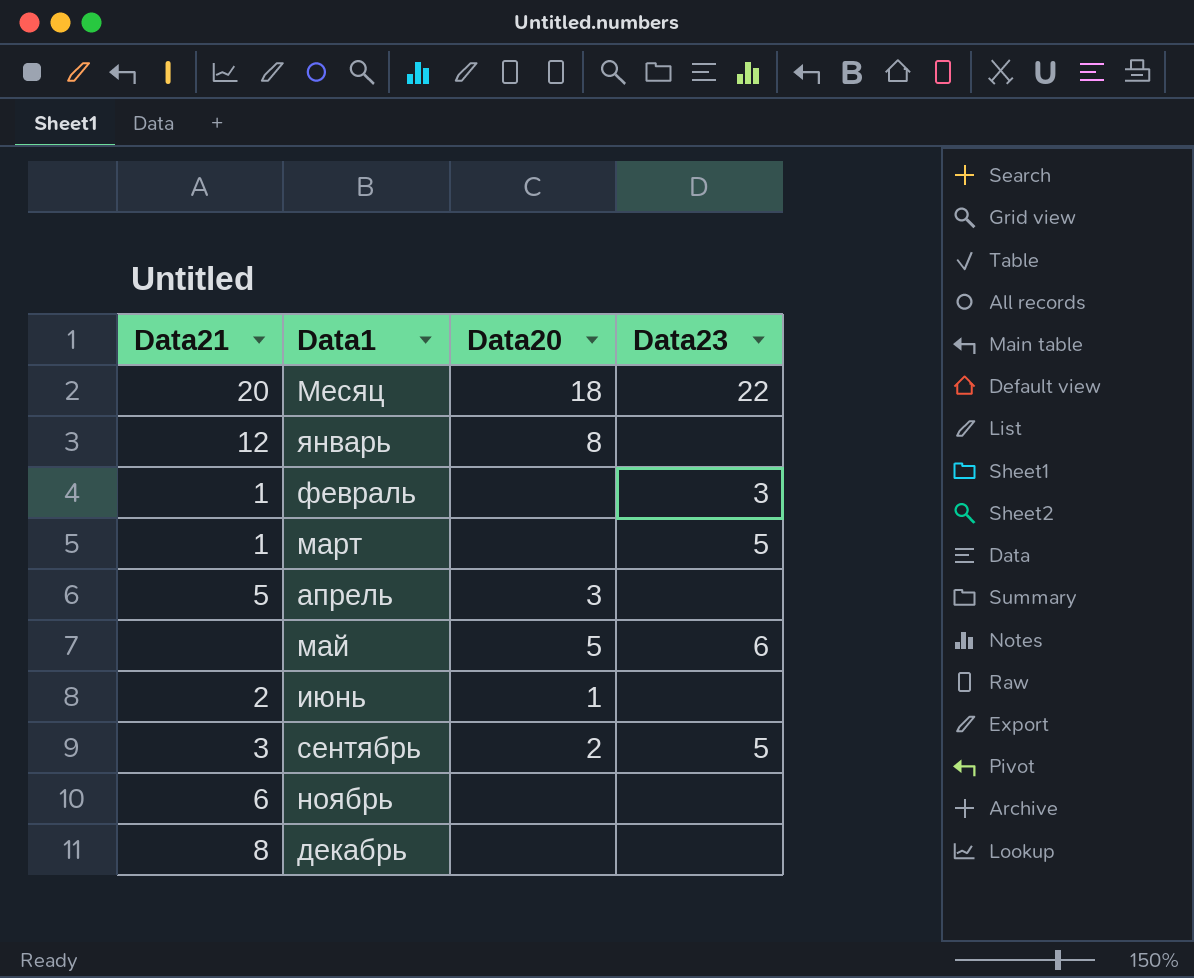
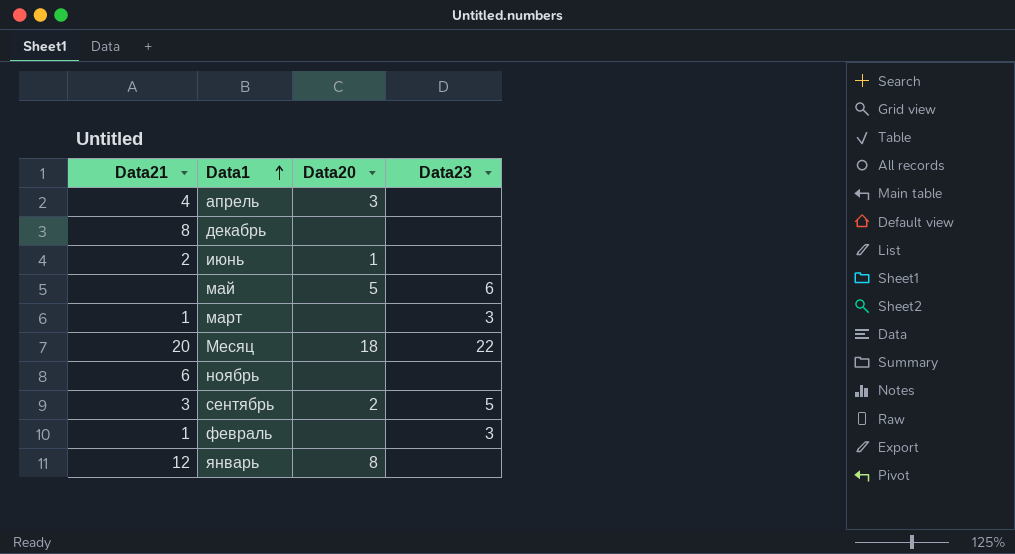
row order: none -> Data1 ascending
апрель | Data21: 5 -> 4
март | Data23: 5 -> 3

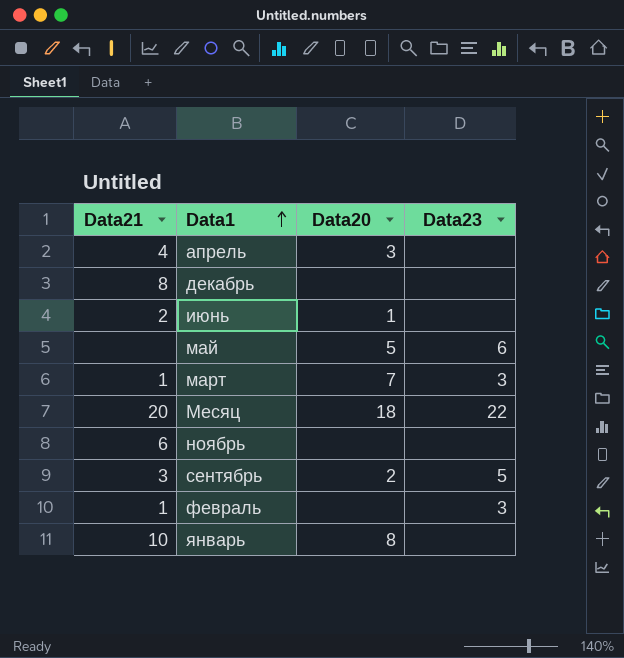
март | Data20: none -> 7
январь | Data21: 12 -> 10

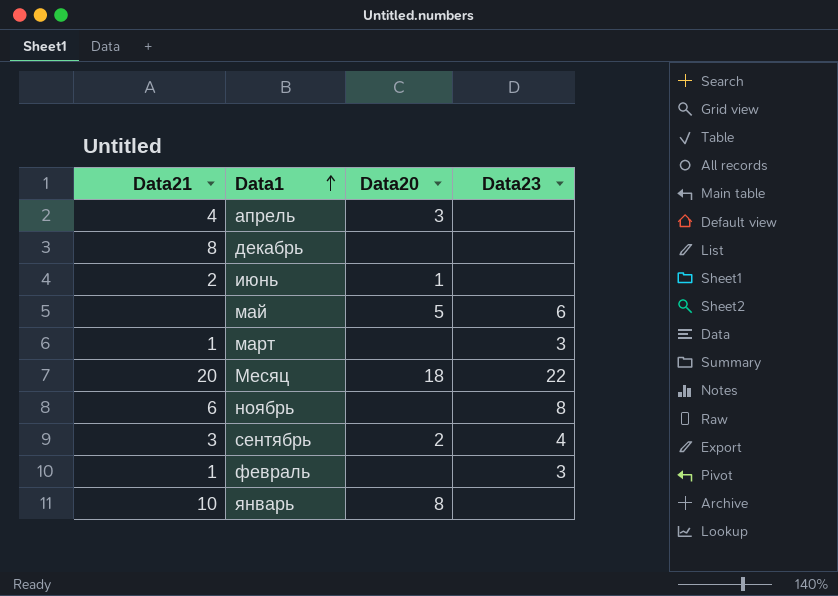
март | Data20: 7 -> none
ноябрь | Data23: none -> 8
сентябрь | Data23: 5 -> 4

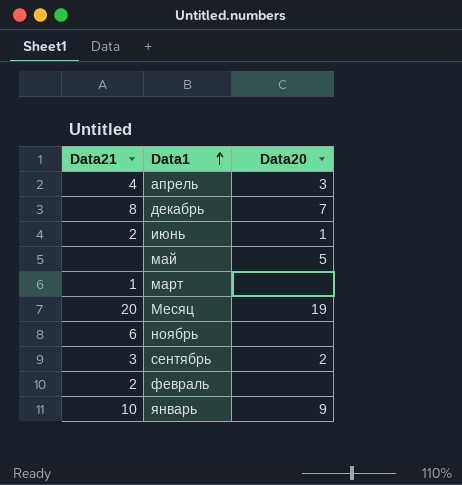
column Data23 | position: 4 -> none
декабрь | Data20: none -> 7
Месяц | Data20: 18 -> 19
февраль | Data21: 1 -> 2
январь | Data20: 8 -> 9

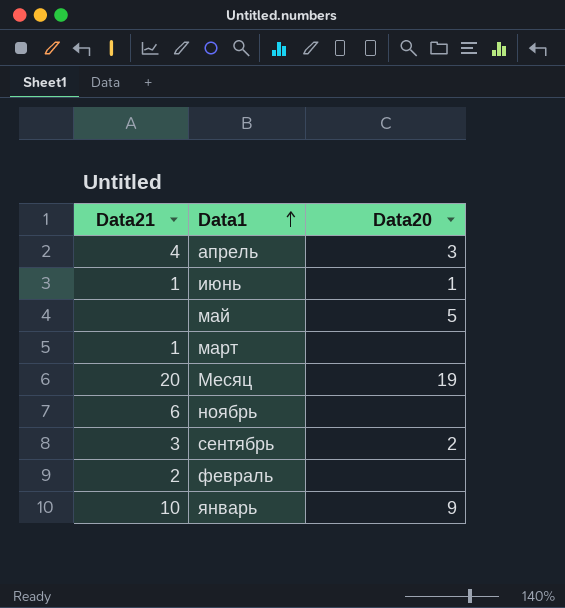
row декабрь: 8 | 7 -> none
июнь | Data21: 2 -> 1

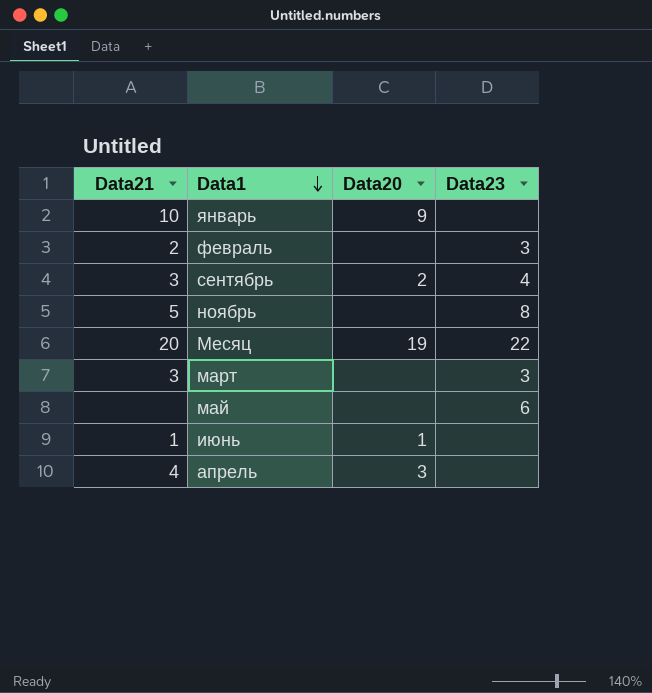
row order: Data1 ascending -> Data1 descending
column Data23 | position: none -> 4
ноябрь | Data21: 6 -> 5
март | Data21: 1 -> 3
май | Data20: 5 -> none

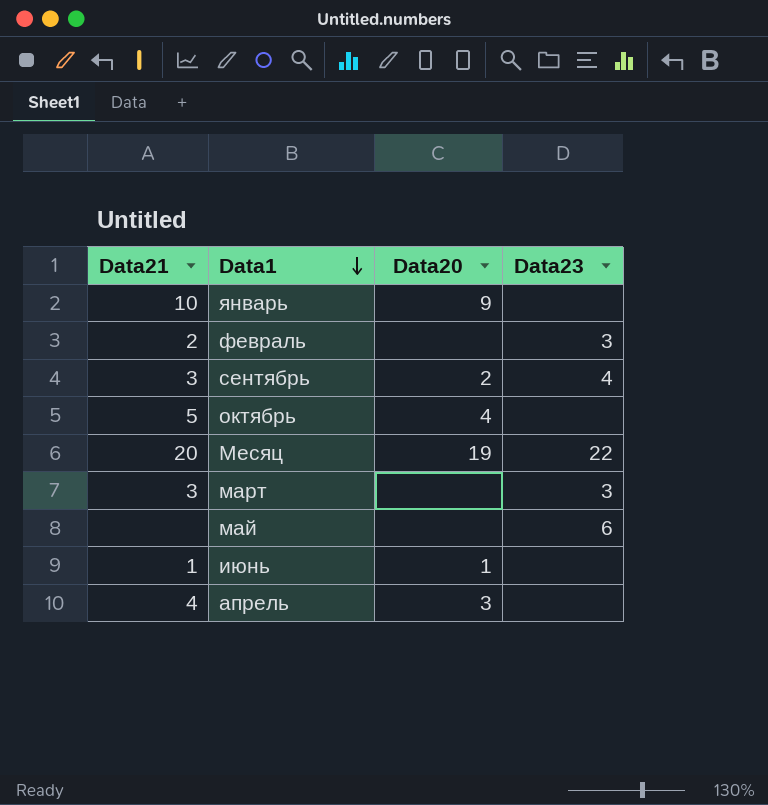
row ноябрь: 5 | none | 8 -> none
row октябрь: none -> 5 | 4 | none

